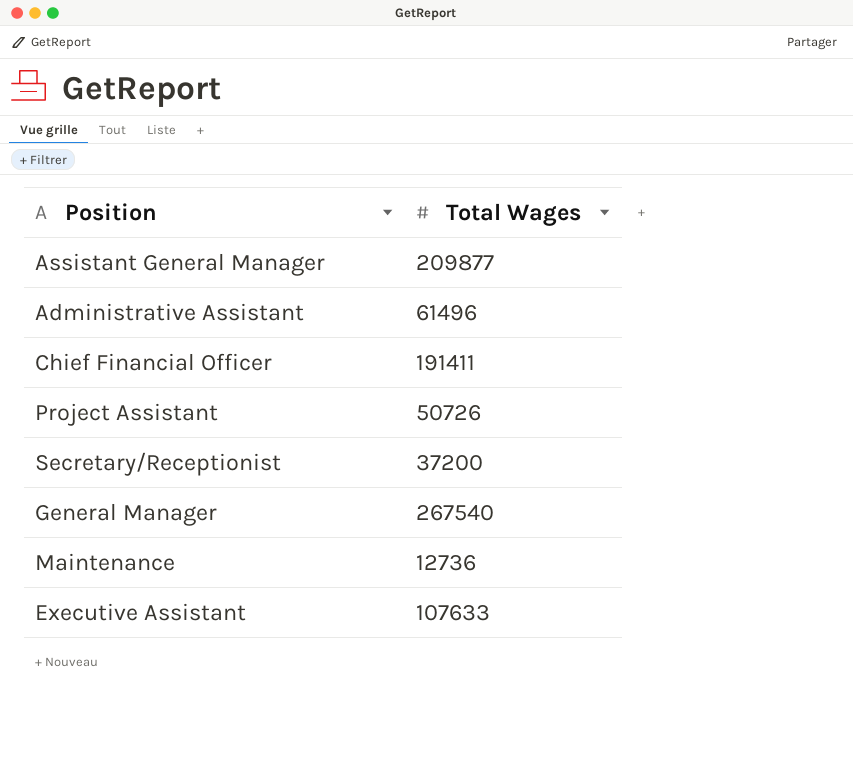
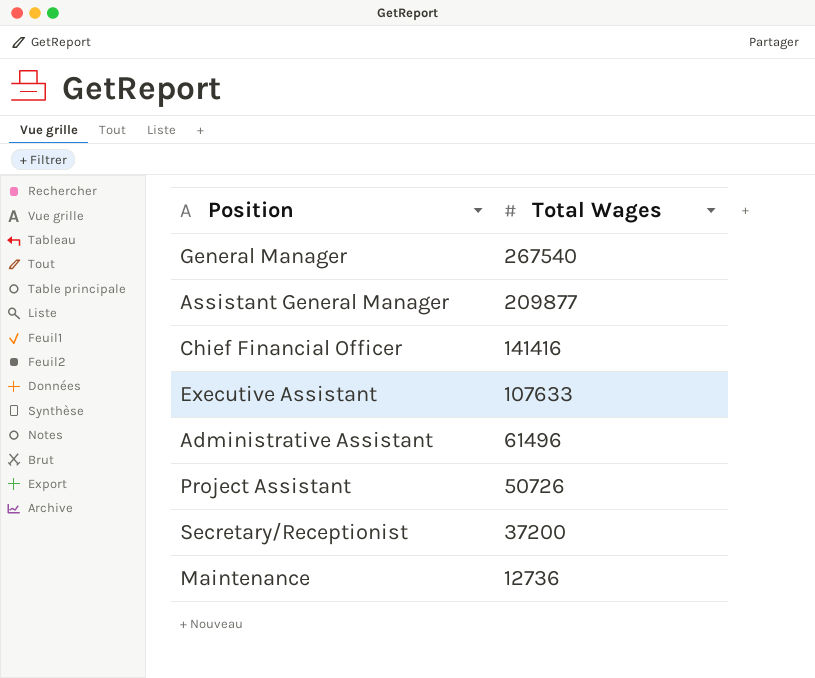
row order: none -> Total Wages descending
Chief Financial Officer | Total Wages: 191411 -> 141416

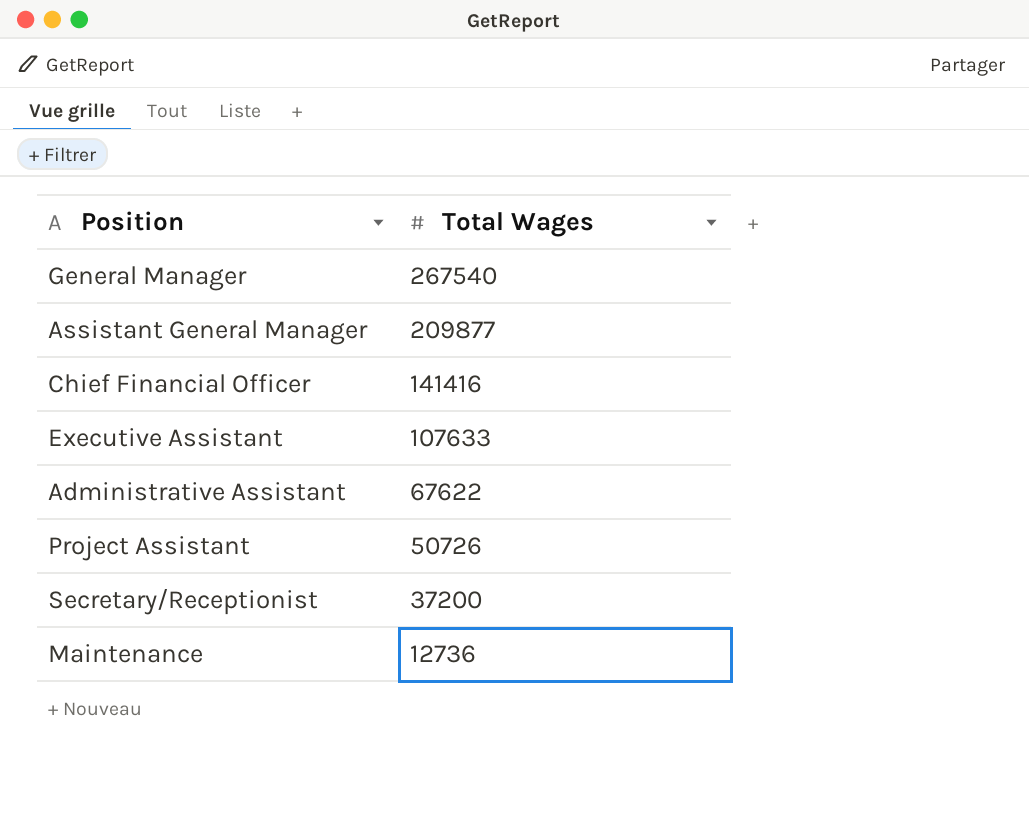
Administrative Assistant | Total Wages: 61496 -> 67622

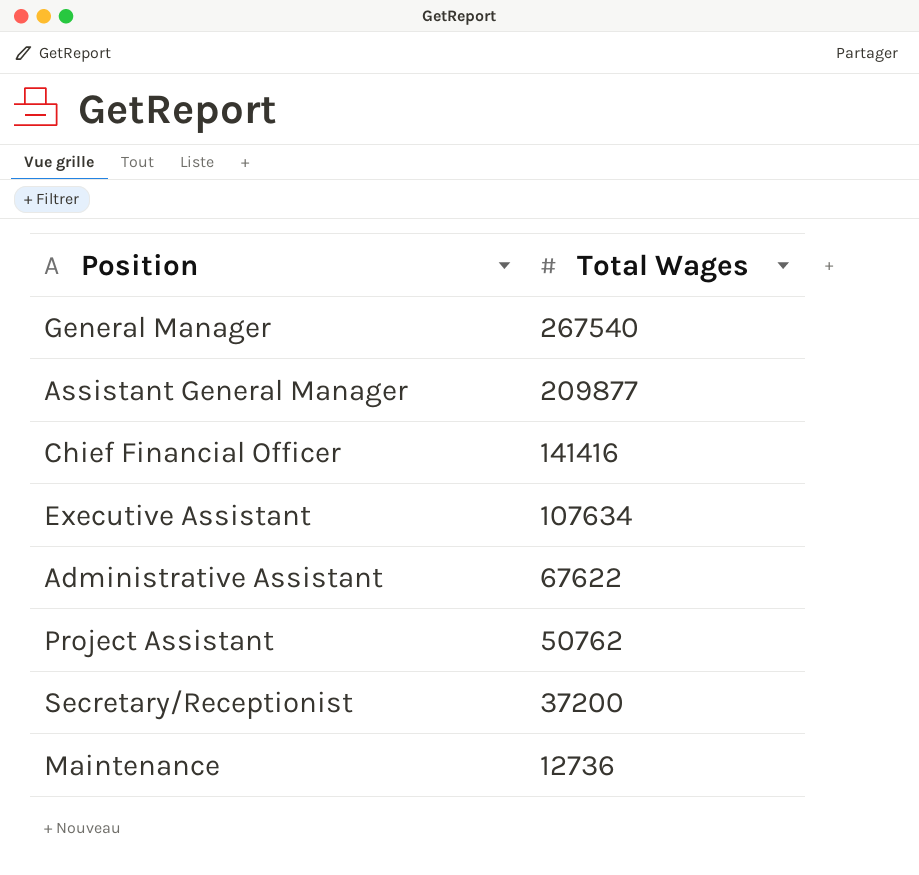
Executive Assistant | Total Wages: 107633 -> 107634
Project Assistant | Total Wages: 50726 -> 50762

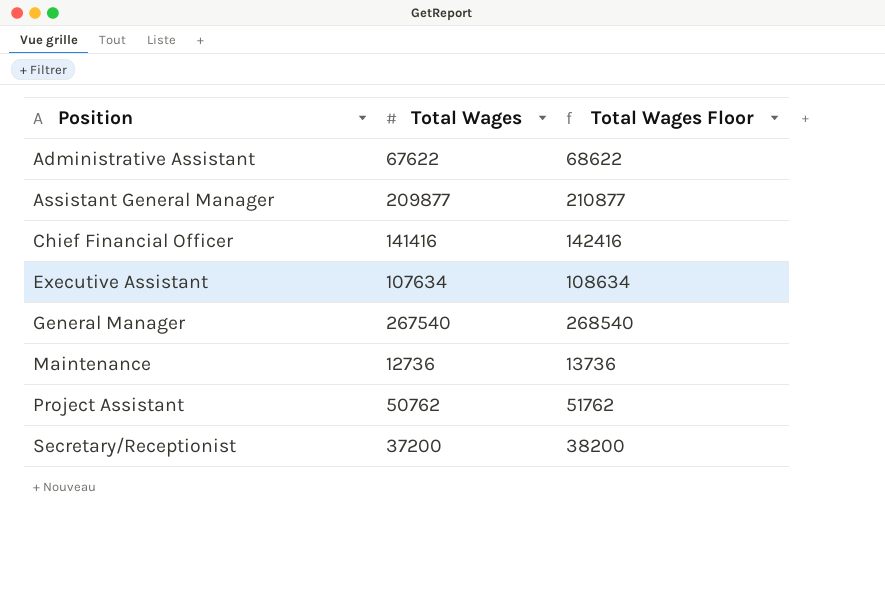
row order: Total Wages descending -> Position ascending
column Total Wages Floor | formula: none -> [Total Wages] + 1000

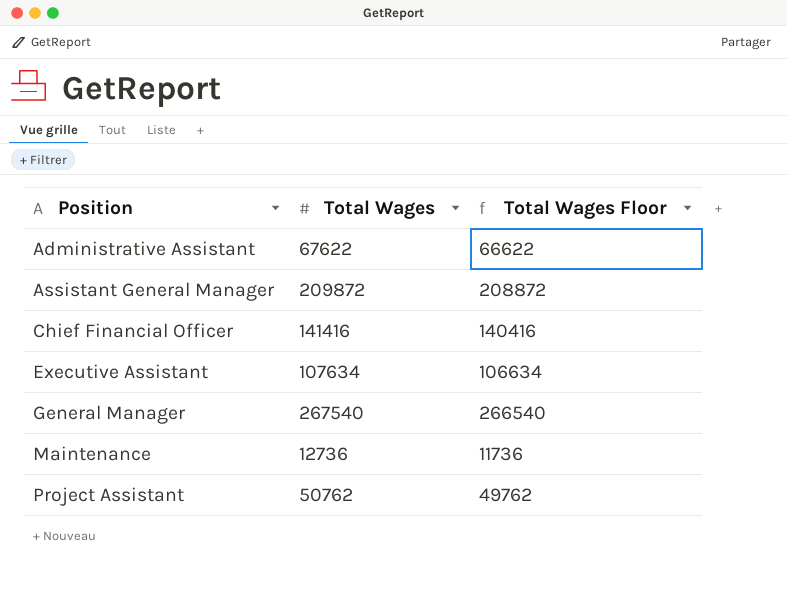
column Total Wages Floor | formula: [Total Wages] + 1000 -> [Total Wages] - 1000
row Secretary/Receptionist: 37200 | 38200 -> none
Assistant General Manager | Total Wages: 209877 -> 209872

